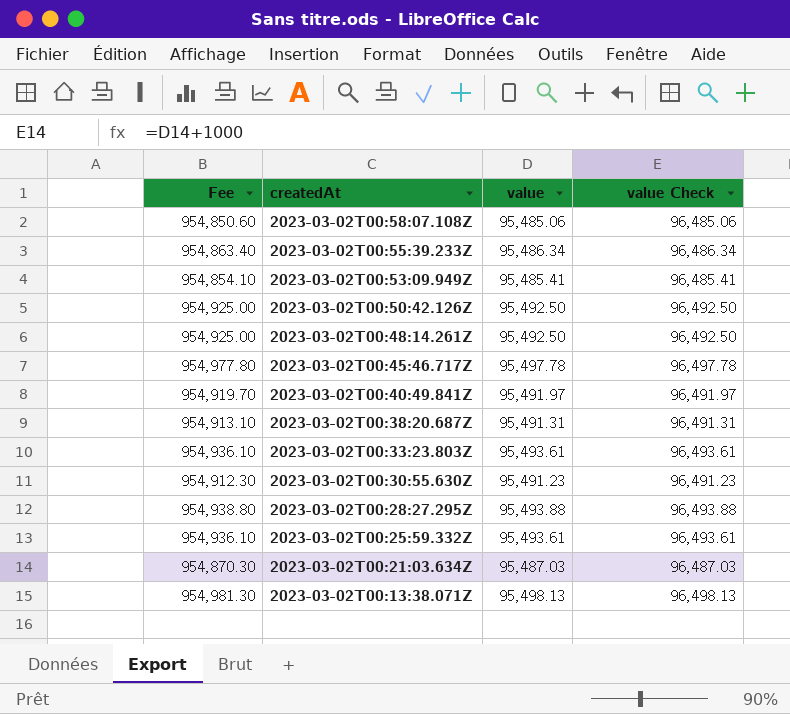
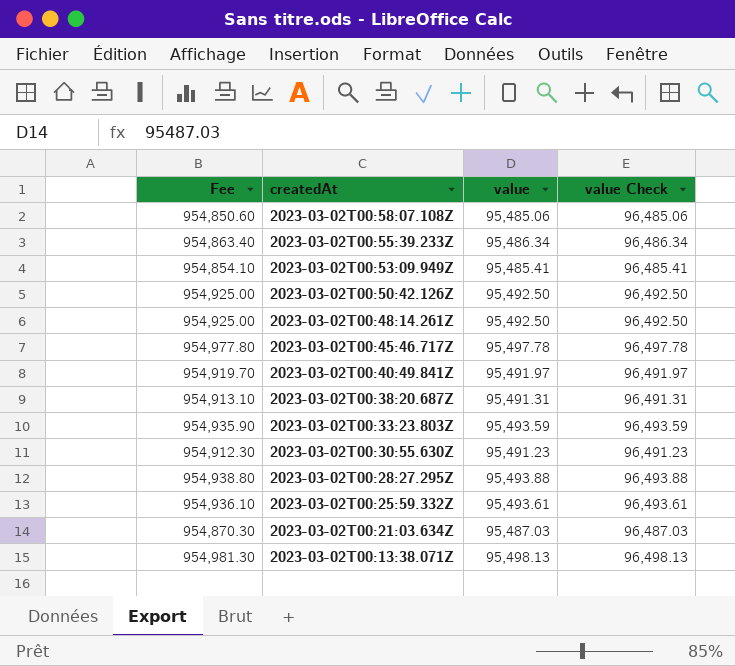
2023-03-02T00:33:23.803Z | Fee: 954,936.10 -> 954,935.90
2023-03-02T00:33:23.803Z | value: 95,493.61 -> 95,493.59
2023-03-02T00:33:23.803Z | value Check: 96,493.61 -> 96,493.59

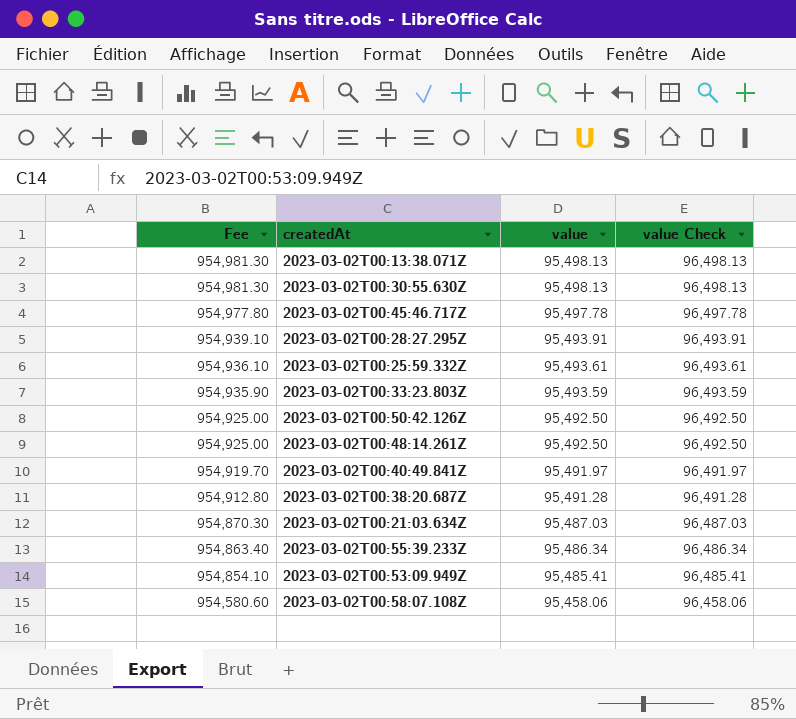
row order: createdAt descending -> Fee descending
2023-03-02T00:30:55.630Z | Fee: 954,912.30 -> 954,981.30
2023-03-02T00:30:55.630Z | value: 95,491.23 -> 95,498.13
2023-03-02T00:30:55.630Z | value Check: 96,491.23 -> 96,498.13
2023-03-02T00:28:27.295Z | Fee: 954,938.80 -> 954,939.10
2023-03-02T00:28:27.295Z | value: 95,493.88 -> 95,493.91
2023-03-02T00:28:27.295Z | value Check: 96,493.88 -> 96,493.91
2023-03-02T00:38:20.687Z | Fee: 954,913.10 -> 954,912.80
2023-03-02T00:38:20.687Z | value: 95,491.31 -> 95,491.28
2023-03-02T00:38:20.687Z | value Check: 96,491.31 -> 96,491.28
2023-03-02T00:58:07.108Z | Fee: 954,850.60 -> 954,580.60
2023-03-02T00:58:07.108Z | value: 95,485.06 -> 95,458.06
2023-03-02T00:58:07.108Z | value Check: 96,485.06 -> 96,458.06

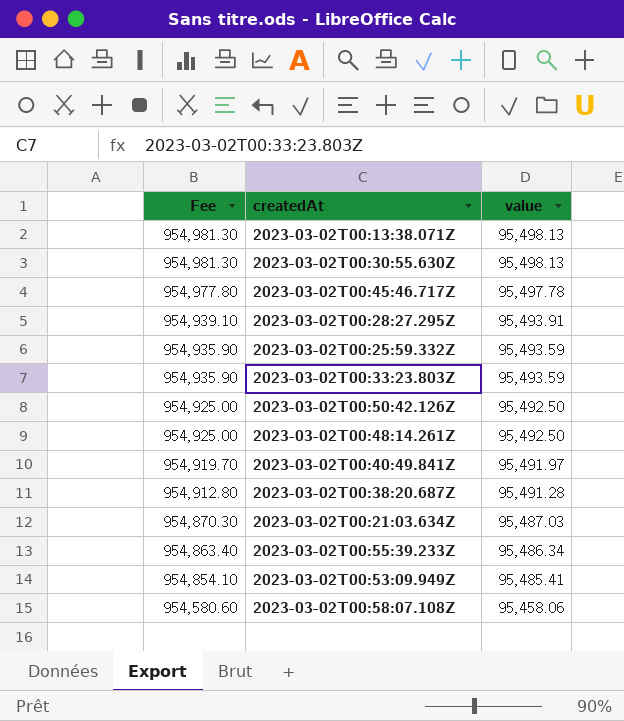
column value Check | formula: [value] + 1000 -> none
2023-03-02T00:25:59.332Z | Fee: 954,936.10 -> 954,935.90
2023-03-02T00:25:59.332Z | value: 95,493.61 -> 95,493.59

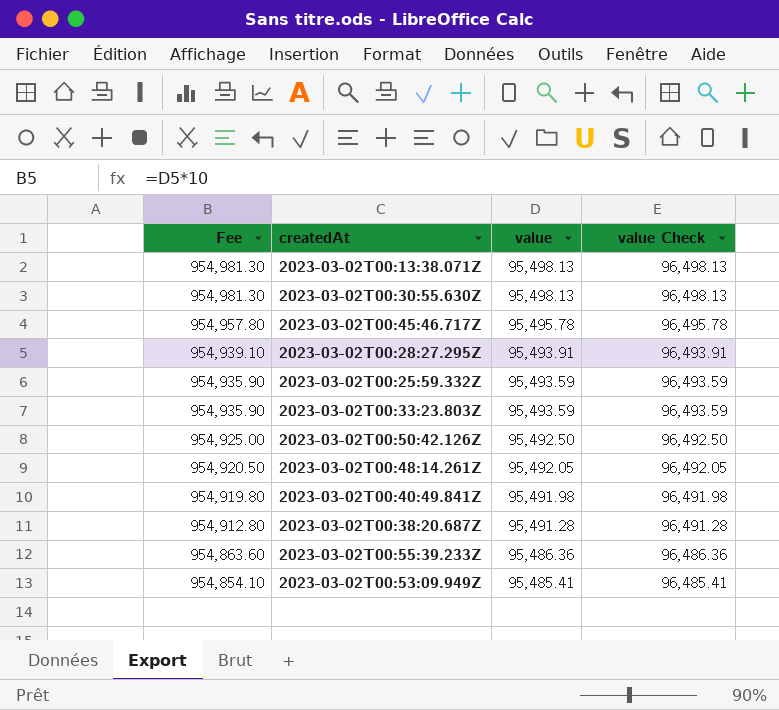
column value Check | formula: none -> [value] + 1000
row 2023-03-02T00:21:03.634Z: 954,870.30 | 95,487.03 -> none
row 2023-03-02T00:58:07.108Z: 954,580.60 | 95,458.06 -> none
2023-03-02T00:45:46.717Z | Fee: 954,977.80 -> 954,957.80
2023-03-02T00:45:46.717Z | value: 95,497.78 -> 95,495.78
2023-03-02T00:48:14.261Z | Fee: 954,925.00 -> 954,920.50
2023-03-02T00:48:14.261Z | value: 95,492.50 -> 95,492.05
2023-03-02T00:40:49.841Z | Fee: 954,919.70 -> 954,919.80
2023-03-02T00:40:49.841Z | value: 95,491.97 -> 95,491.98
2023-03-02T00:55:39.233Z | Fee: 954,863.40 -> 954,863.60
2023-03-02T00:55:39.233Z | value: 95,486.34 -> 95,486.36

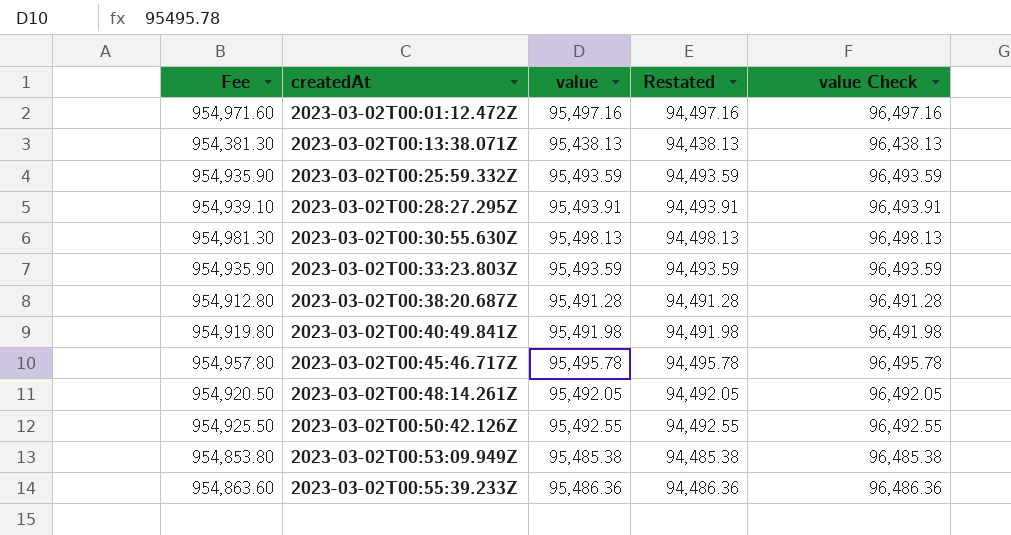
row order: Fee descending -> createdAt ascending
column Restated | formula: none -> [value] - 1000
row 2023-03-02T00:01:12.472Z: none -> 954,971.60 | 95,497.16 | 94,497.16 | 96,497.16
2023-03-02T00:13:38.071Z | Fee: 954,981.30 -> 954,381.30
2023-03-02T00:13:38.071Z | value: 95,498.13 -> 95,438.13
2023-03-02T00:13:38.071Z | value Check: 96,498.13 -> 96,438.13
2023-03-02T00:50:42.126Z | Fee: 954,925.00 -> 954,925.50
2023-03-02T00:50:42.126Z | value: 95,492.50 -> 95,492.55
2023-03-02T00:50:42.126Z | value Check: 96,492.50 -> 96,492.55
2023-03-02T00:53:09.949Z | Fee: 954,854.10 -> 954,853.80
2023-03-02T00:53:09.949Z | value: 95,485.41 -> 95,485.38
2023-03-02T00:53:09.949Z | value Check: 96,485.41 -> 96,485.38

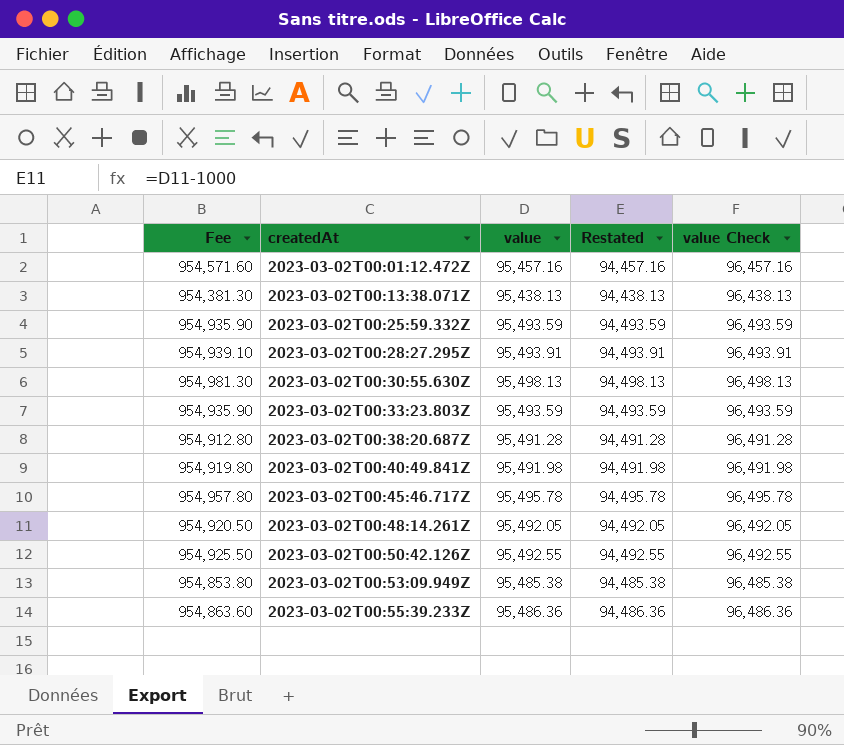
2023-03-02T00:01:12.472Z | Fee: 954,971.60 -> 954,571.60
2023-03-02T00:01:12.472Z | value: 95,497.16 -> 95,457.16
2023-03-02T00:01:12.472Z | Restated: 94,497.16 -> 94,457.16
2023-03-02T00:01:12.472Z | value Check: 96,497.16 -> 96,457.16

